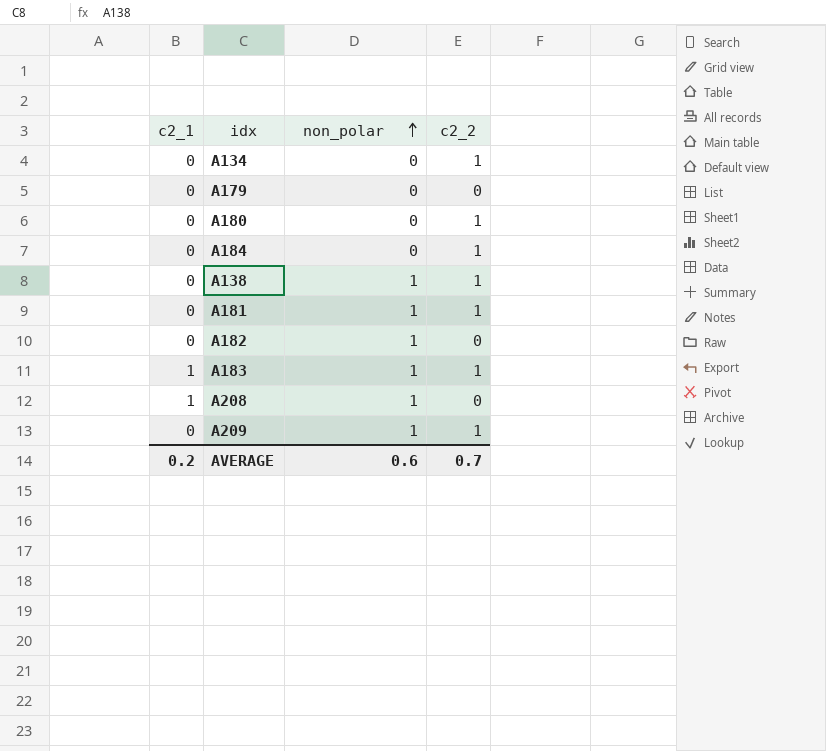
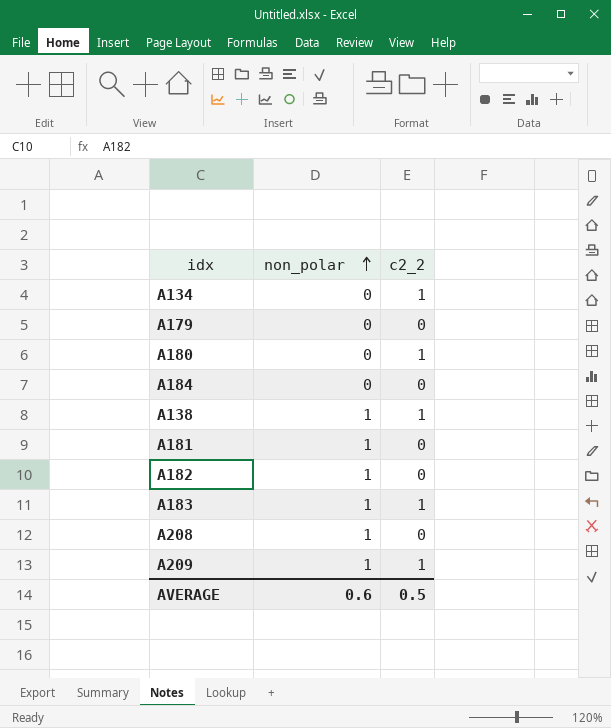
column c2_1 | position: 1 -> none
A184 | c2_2: 1 -> 0
A181 | c2_2: 1 -> 0
AVERAGE | c2_2: 0.7 -> 0.5

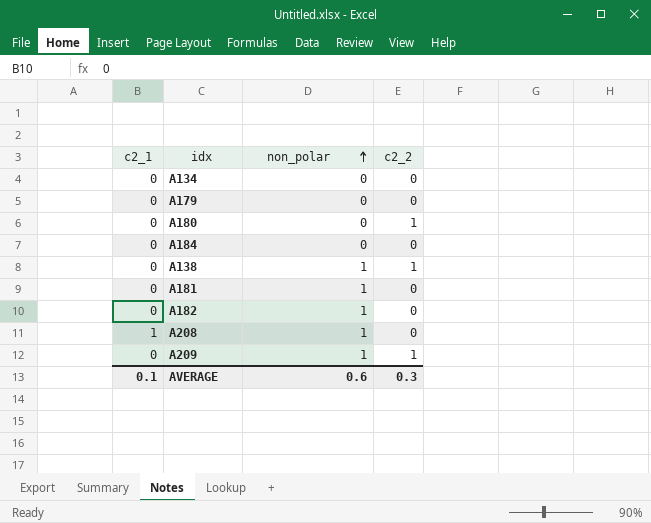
column c2_1 | position: none -> 1
row A183: 1 | 1 -> none
A134 | c2_2: 1 -> 0
AVERAGE | c2_2: 0.5 -> 0.3

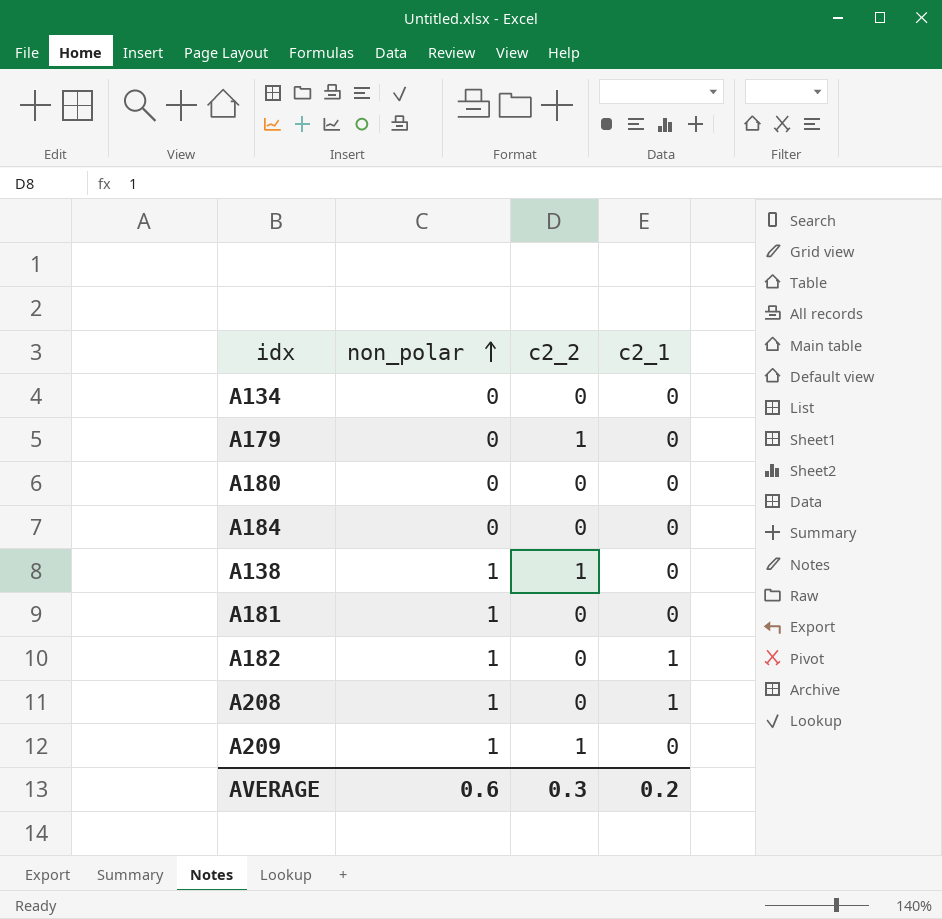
column c2_1 | position: 1 -> 4
A179 | c2_2: 0 -> 1
A180 | c2_2: 1 -> 0
A182 | c2_1: 0 -> 1
AVERAGE | c2_1: 0.1 -> 0.2

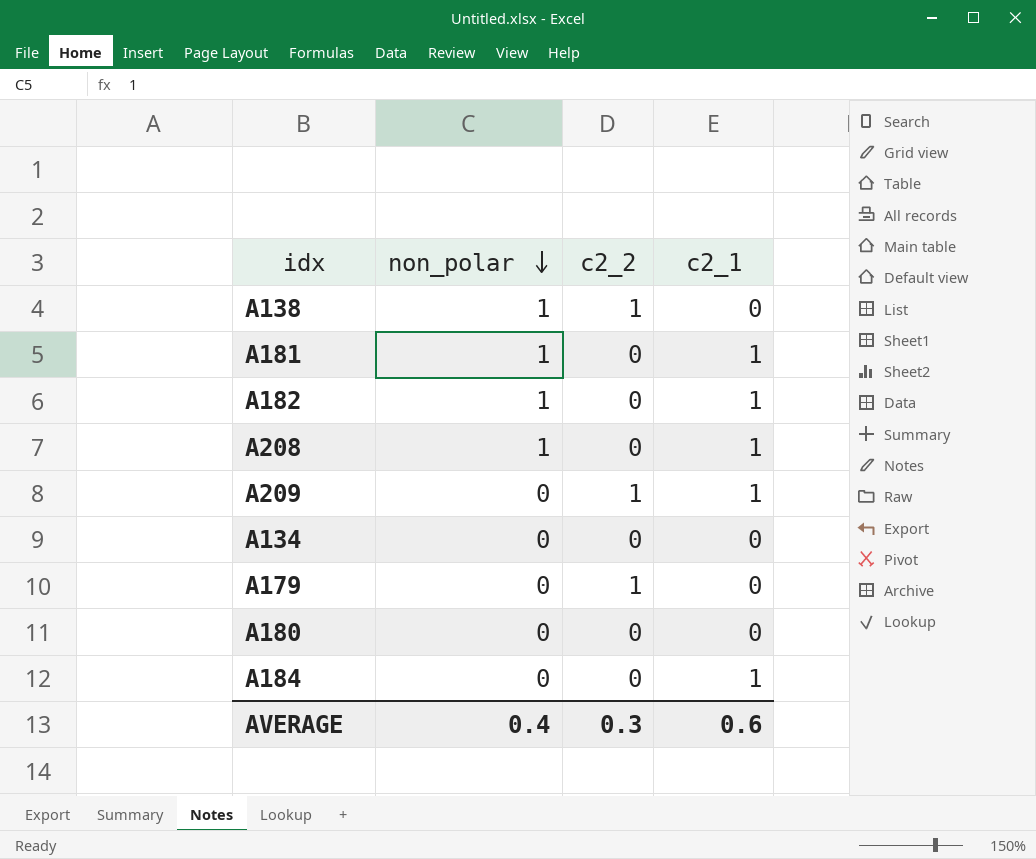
row order: non_polar ascending -> non_polar descending
A181 | c2_1: 0 -> 1
A209 | non_polar: 1 -> 0
A209 | c2_1: 0 -> 1
A184 | c2_1: 0 -> 1
AVERAGE | non_polar: 0.6 -> 0.4
AVERAGE | c2_1: 0.2 -> 0.6

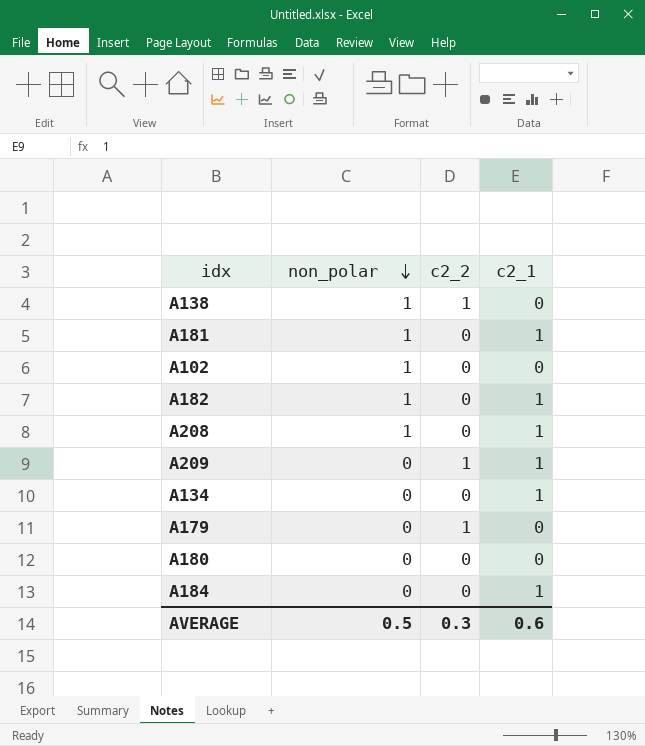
row A102: none -> 1 | 0 | 0
A134 | c2_1: 0 -> 1
AVERAGE | non_polar: 0.4 -> 0.5

